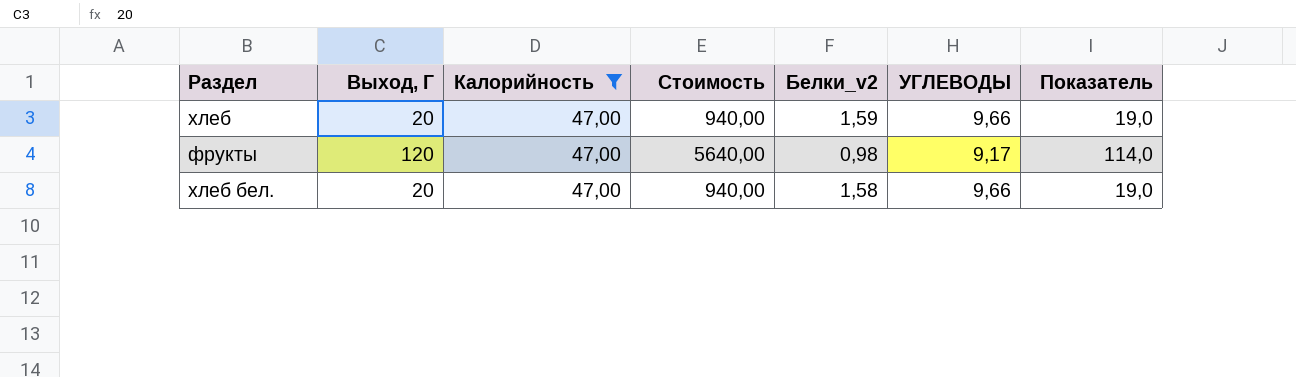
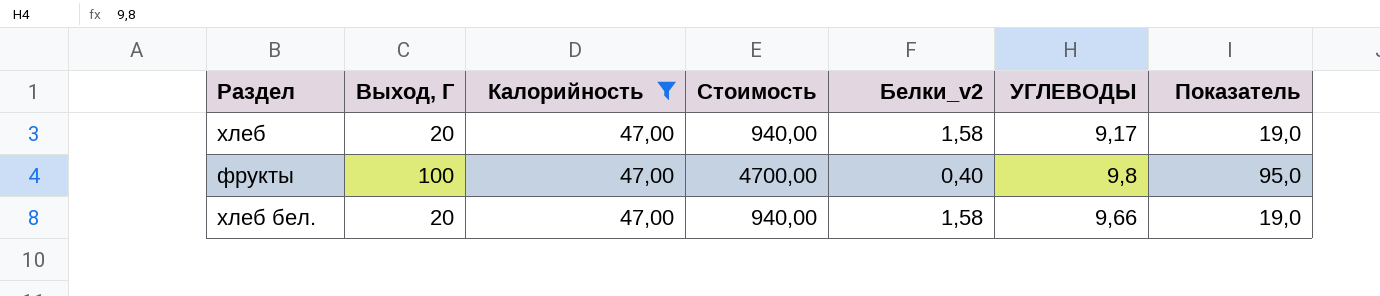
хлеб | Белки_v2: 1,59 -> 1,58
хлеб | УГЛЕВОДЫ: 9,66 -> 9,17
фрукты | Выход, Г: 120 -> 100
фрукты | Стоимость: 5640,00 -> 4700,00
фрукты | Белки_v2: 0,98 -> 0,40
фрукты | УГЛЕВОДЫ: 9,17 -> 9,8
фрукты | Показатель: 114,0 -> 95,0

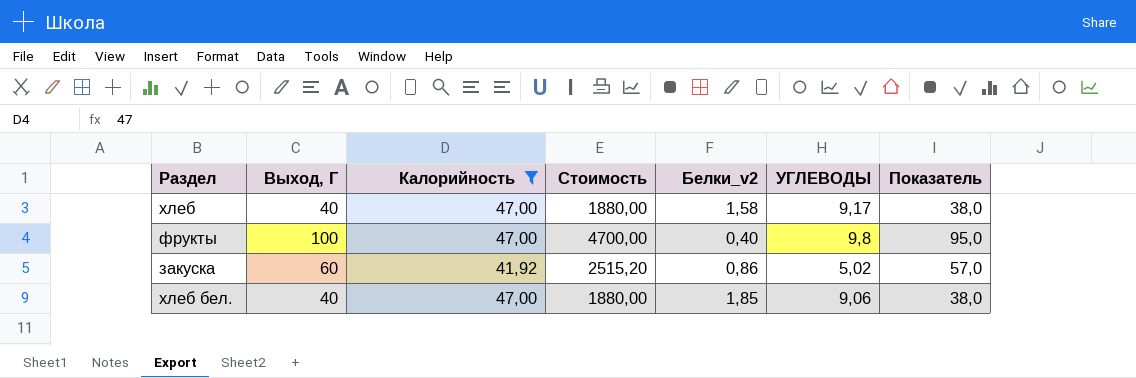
хлеб | Выход, Г: 20 -> 40
хлеб | Стоимость: 940,00 -> 1880,00
хлеб | Показатель: 19,0 -> 38,0
row закуска: none -> 60 | 41,92 | 2515,20 | 0,86 | 5,02 | 57,0
хлеб бел. | Выход, Г: 20 -> 40
хлеб бел. | Стоимость: 940,00 -> 1880,00
хлеб бел. | Белки_v2: 1,58 -> 1,85
хлеб бел. | УГЛЕВОДЫ: 9,66 -> 9,06
хлеб бел. | Показатель: 19,0 -> 38,0

